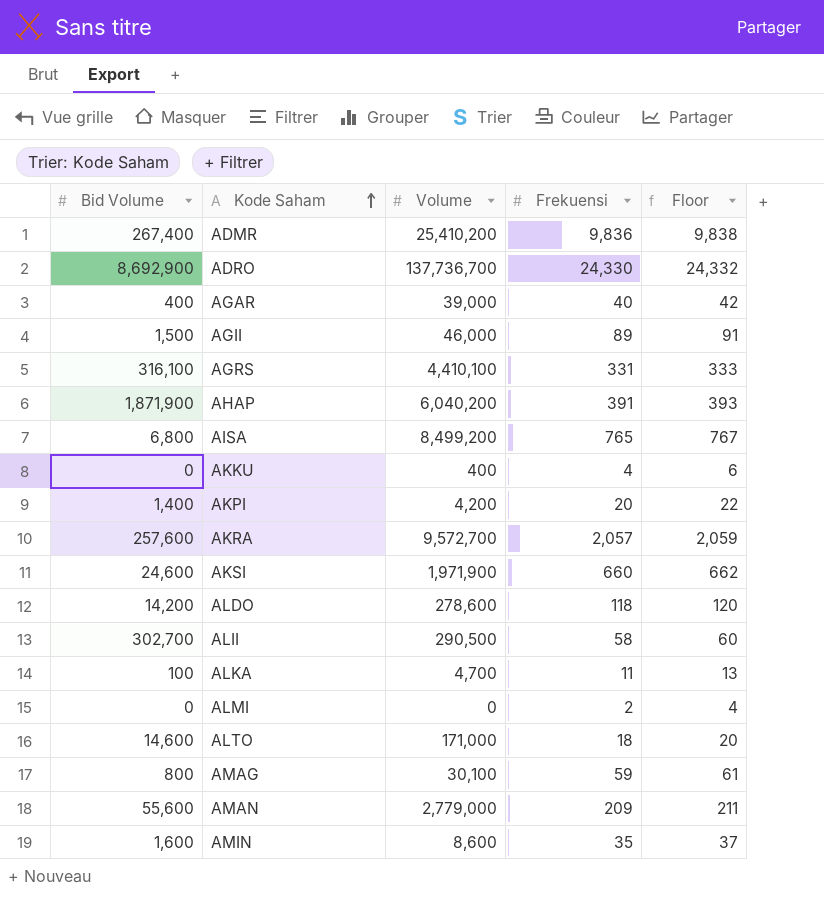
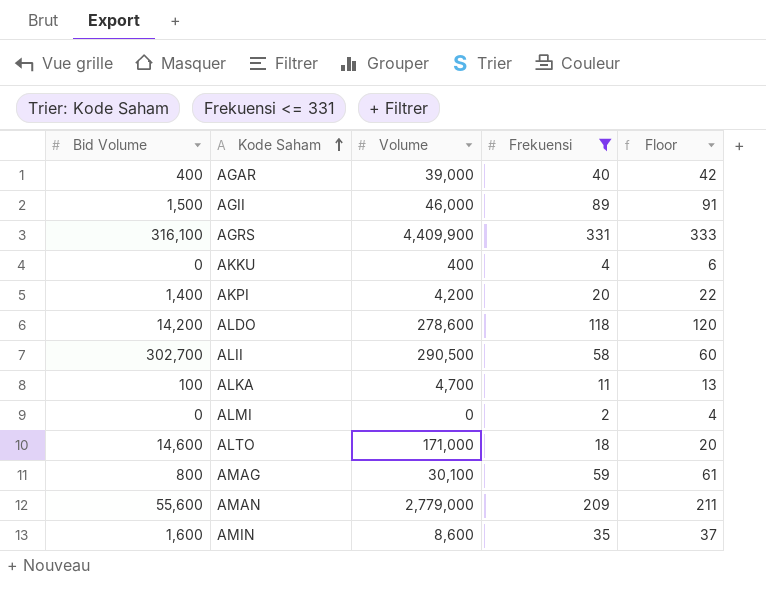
filter: none -> Frekuensi <= 331
AGRS | Volume: 4,410,100 -> 4,409,900

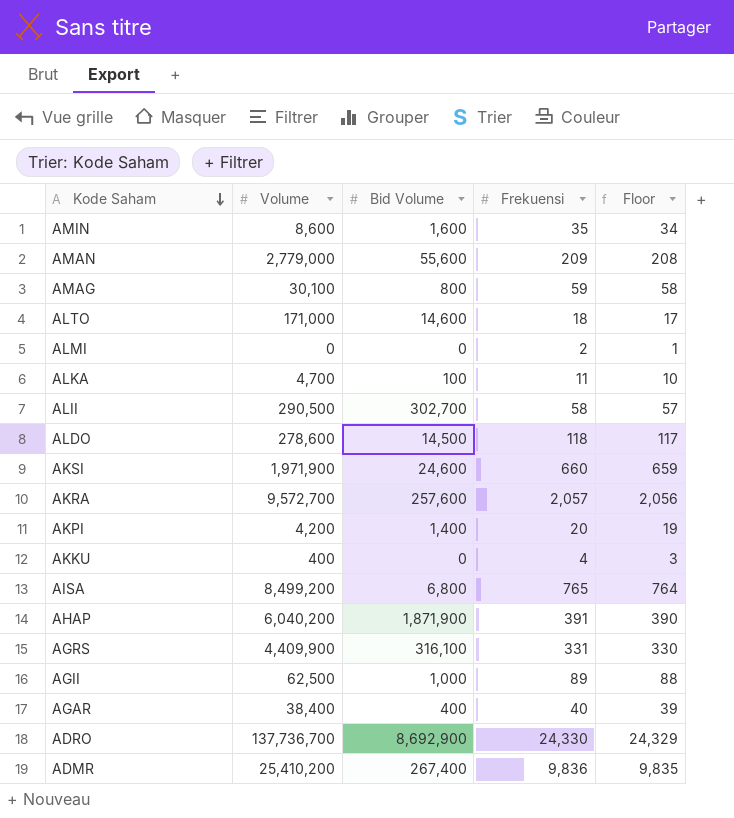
filter: Frekuensi <= 331 -> none
row order: Kode Saham ascending -> Kode Saham descending
column Bid Volume | position: 1 -> 3
column Floor | formula: [Frekuensi] + 2 -> [Frekuensi] - 1
ALDO | Bid Volume: 14,200 -> 14,500
AGII | Volume: 46,000 -> 62,500
AGII | Bid Volume: 1,500 -> 1,000
AGAR | Volume: 39,000 -> 38,400

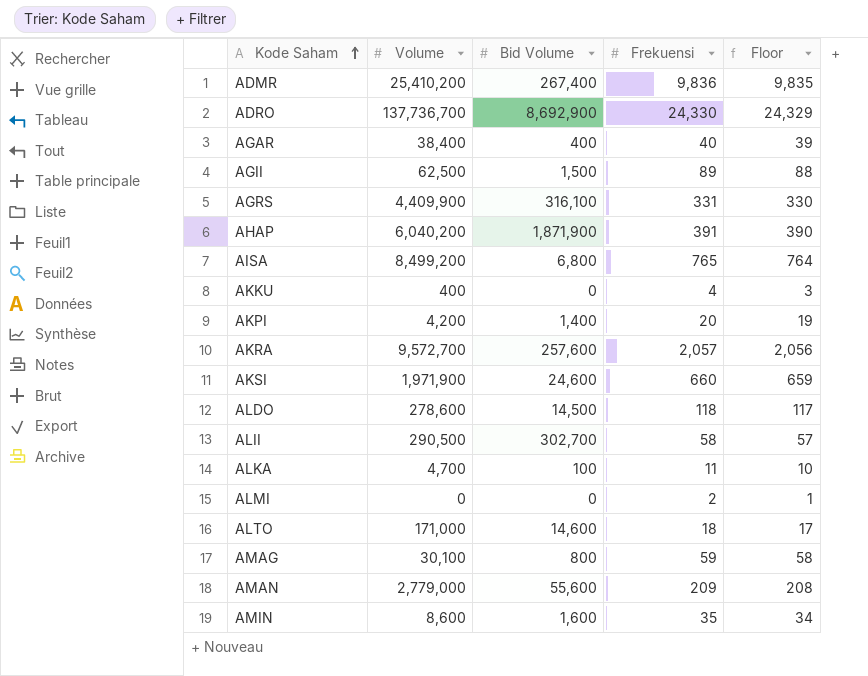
row order: Kode Saham descending -> Kode Saham ascending
AGII | Bid Volume: 1,000 -> 1,500

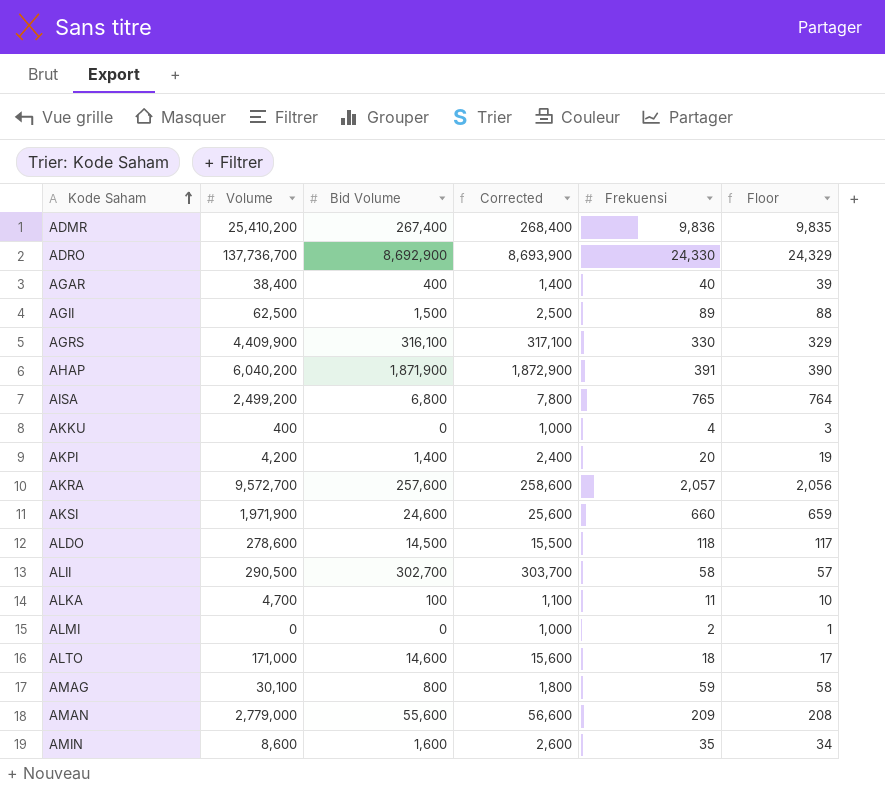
column Corrected | formula: none -> [Bid Volume] + 1000
AGRS | Frekuensi: 331 -> 330
AGRS | Floor: 330 -> 329
AISA | Volume: 8,499,200 -> 2,499,200

